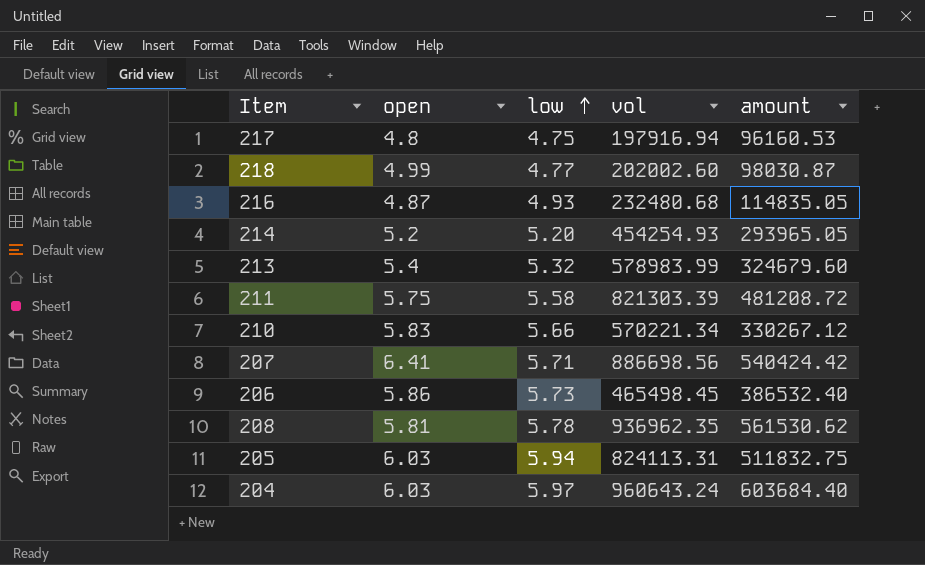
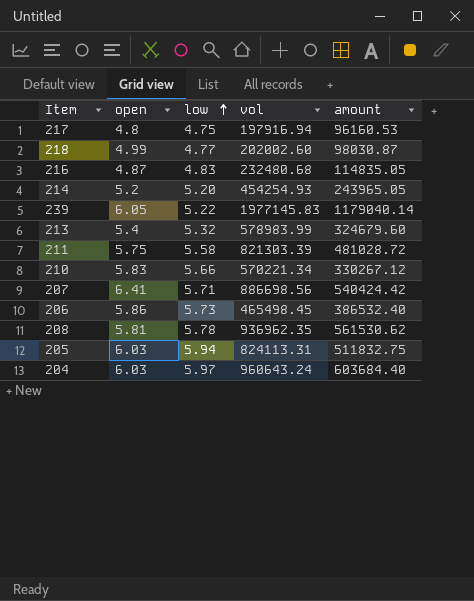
216 | low: 4.93 -> 4.83
214 | amount: 293965.05 -> 243965.05
row 239: none -> 6.05 | 5.22 | 1977145.83 | 1179040.14
211 | amount: 481208.72 -> 481028.72

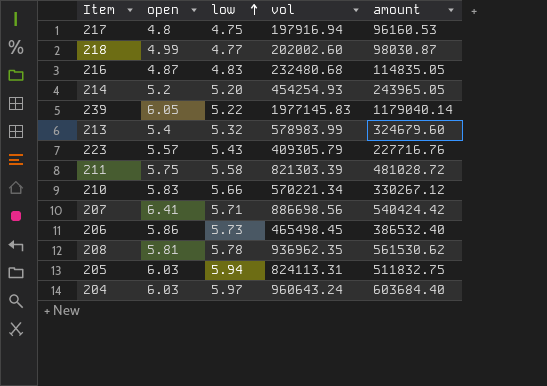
row 223: none -> 5.57 | 5.43 | 409305.79 | 227716.76

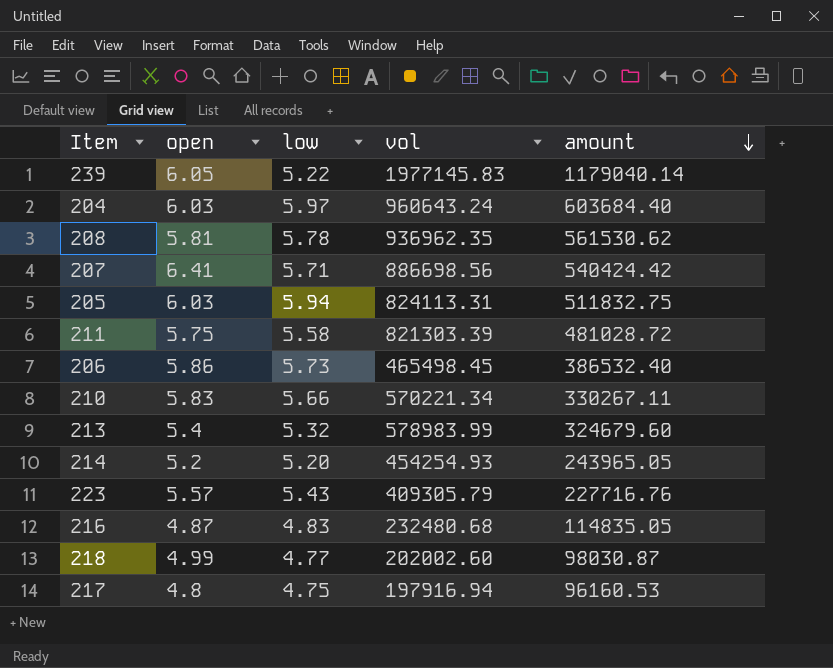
row order: low ascending -> amount descending
210 | amount: 330267.12 -> 330267.11

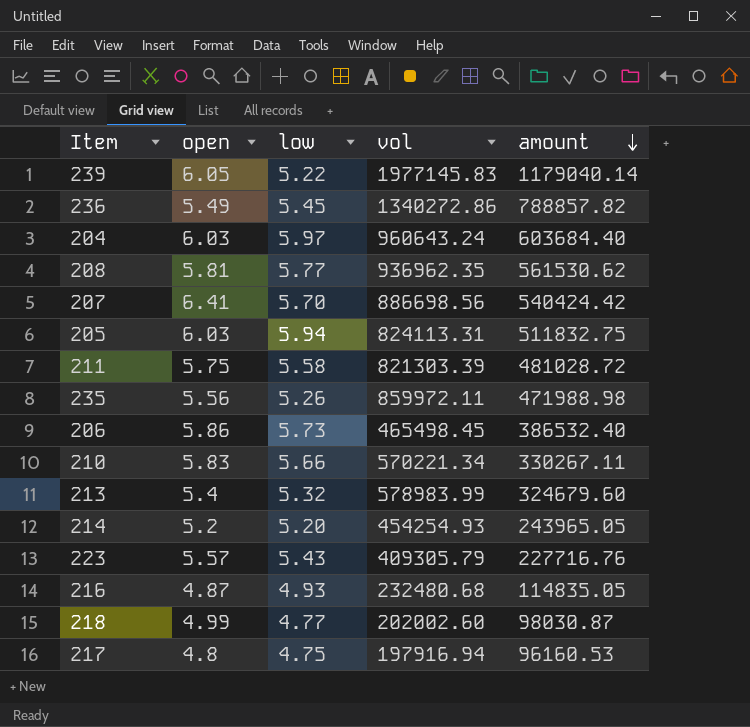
row 236: none -> 5.49 | 5.45 | 1340272.86 | 788857.82
208 | low: 5.78 -> 5.77
207 | low: 5.71 -> 5.70
row 235: none -> 5.56 | 5.26 | 859972.11 | 471988.98
216 | low: 4.83 -> 4.93

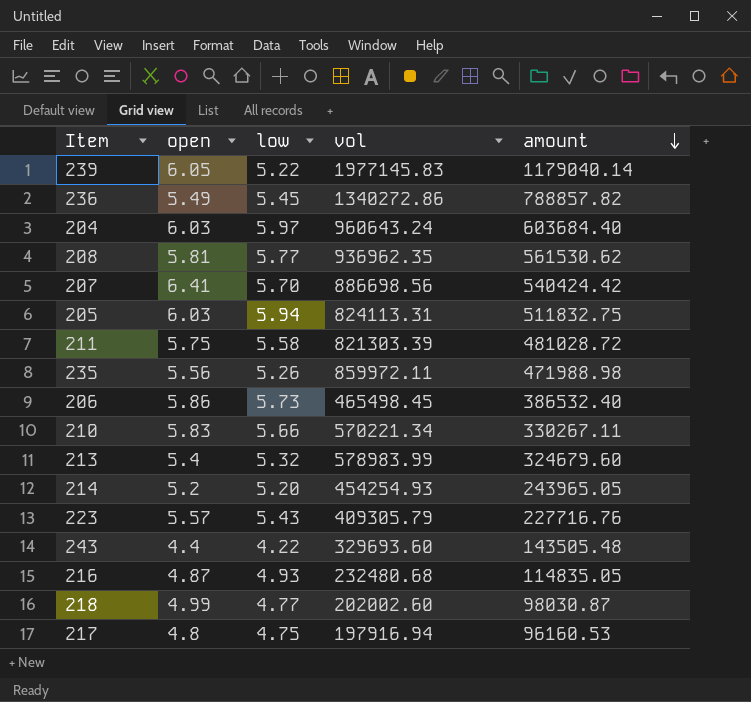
row 243: none -> 4.4 | 4.22 | 329693.60 | 143505.48

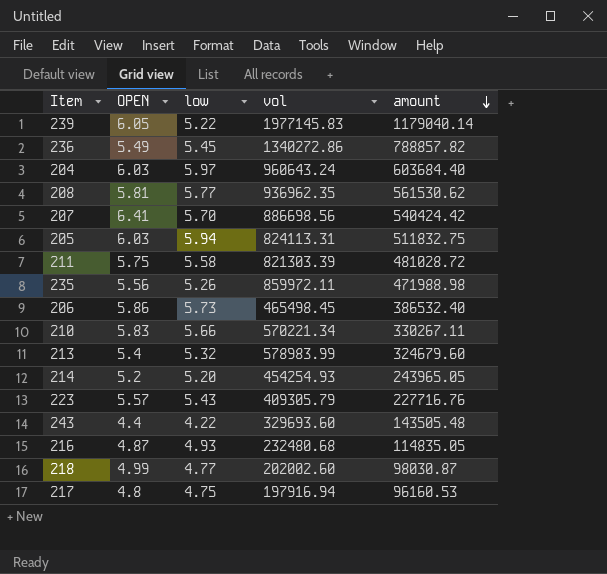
column name: open -> OPEN

